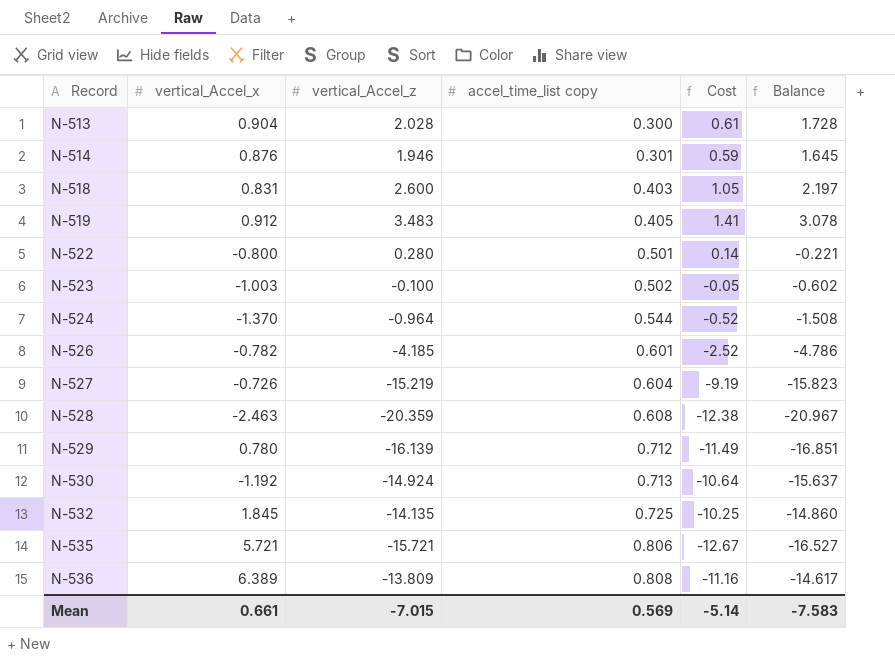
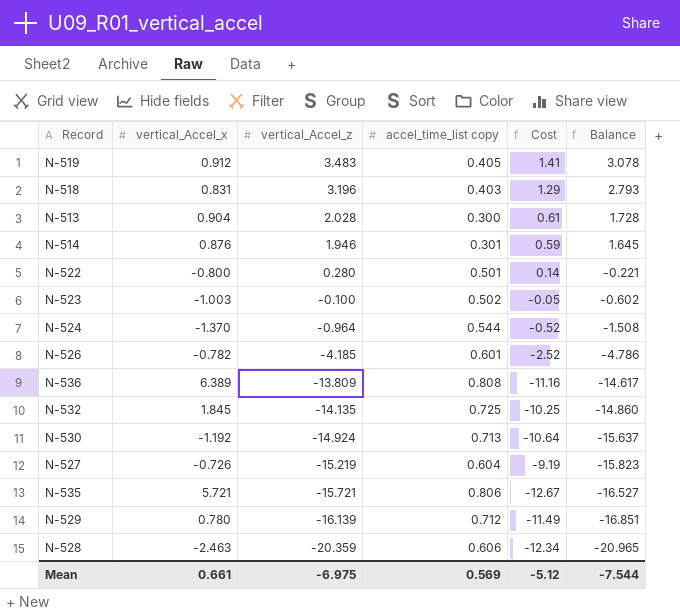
row order: Record ascending -> vertical_Accel_z descending
N-518 | vertical_Accel_z: 2.600 -> 3.196
N-518 | Cost: 1.05 -> 1.29
N-518 | Balance: 2.197 -> 2.793
N-528 | accel_time_list copy: 0.608 -> 0.606
N-528 | Cost: -12.38 -> -12.34
N-528 | Balance: -20.967 -> -20.965
Mean | vertical_Accel_z: -7.015 -> -6.975
Mean | Cost: -5.14 -> -5.12
Mean | Balance: -7.583 -> -7.544

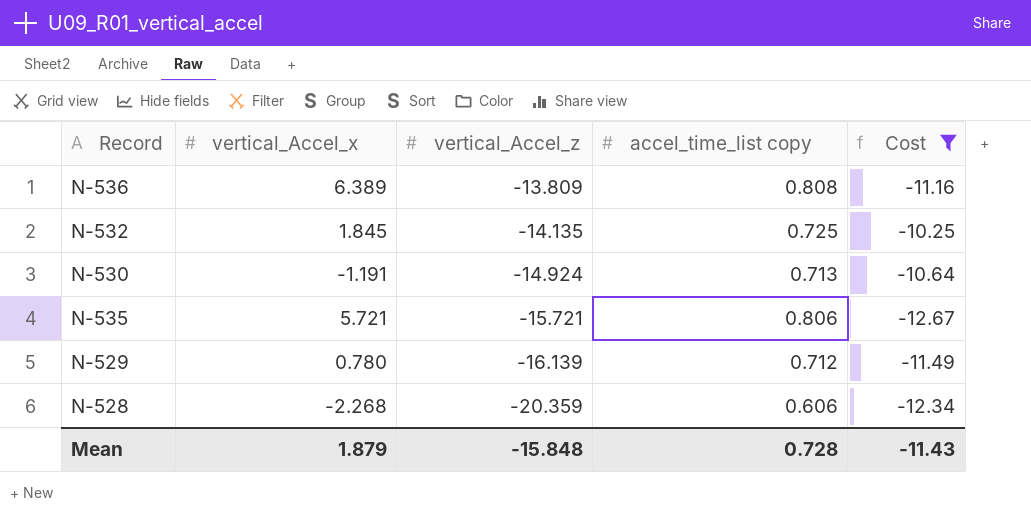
filter: none -> Cost <= -10.25
column Balance | formula: [vertical_Accel_z] - [accel_time_list copy] -> none
N-530 | vertical_Accel_x: -1.192 -> -1.191
N-528 | vertical_Accel_x: -2.463 -> -2.268
Mean | vertical_Accel_x: 0.661 -> 1.879
Mean | vertical_Accel_z: -6.975 -> -15.848
Mean | accel_time_list copy: 0.569 -> 0.728
Mean | Cost: -5.12 -> -11.43

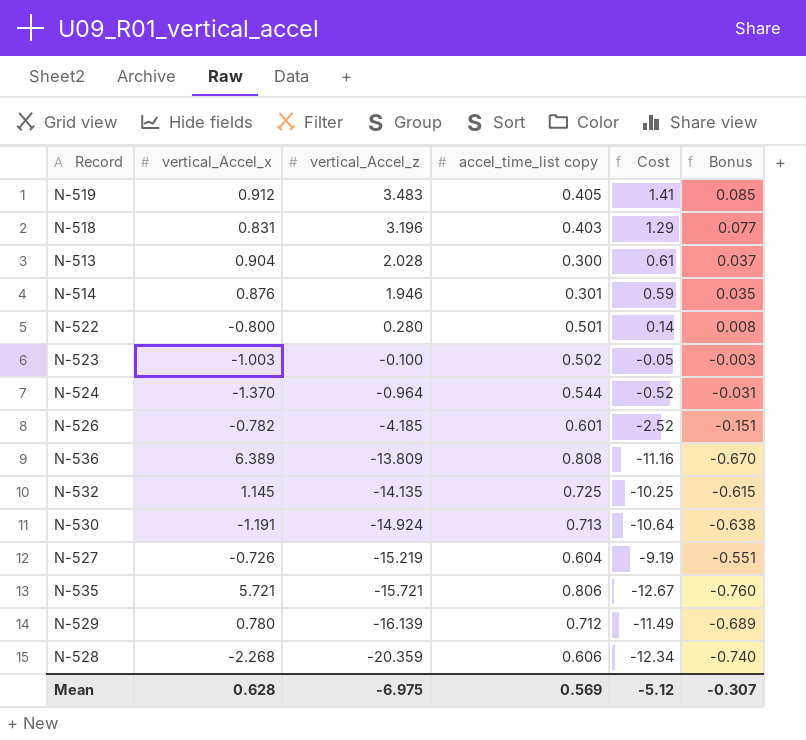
filter: Cost <= -10.25 -> none
column Bonus | formula: none -> [Cost] * 0.06
N-532 | vertical_Accel_x: 1.845 -> 1.145
Mean | vertical_Accel_x: 1.879 -> 0.628
Mean | vertical_Accel_z: -15.848 -> -6.975
Mean | accel_time_list copy: 0.728 -> 0.569
Mean | Cost: -11.43 -> -5.12

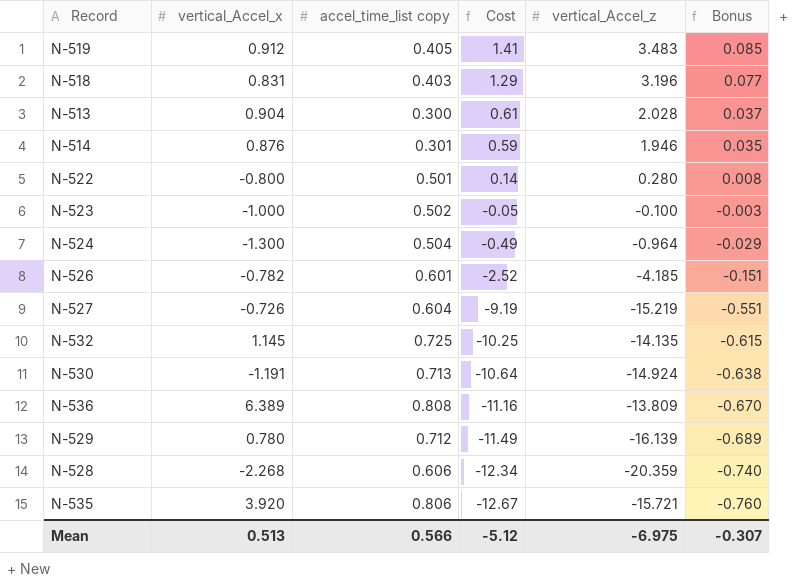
row order: vertical_Accel_z descending -> Cost descending
column vertical_Accel_z | position: 3 -> 5
N-523 | vertical_Accel_x: -1.003 -> -1.000
N-524 | vertical_Accel_x: -1.370 -> -1.300
N-524 | accel_time_list copy: 0.544 -> 0.504
N-524 | Cost: -0.52 -> -0.49
N-524 | Bonus: -0.031 -> -0.029
N-535 | vertical_Accel_x: 5.721 -> 3.920
Mean | vertical_Accel_x: 0.628 -> 0.513
Mean | accel_time_list copy: 0.569 -> 0.566

